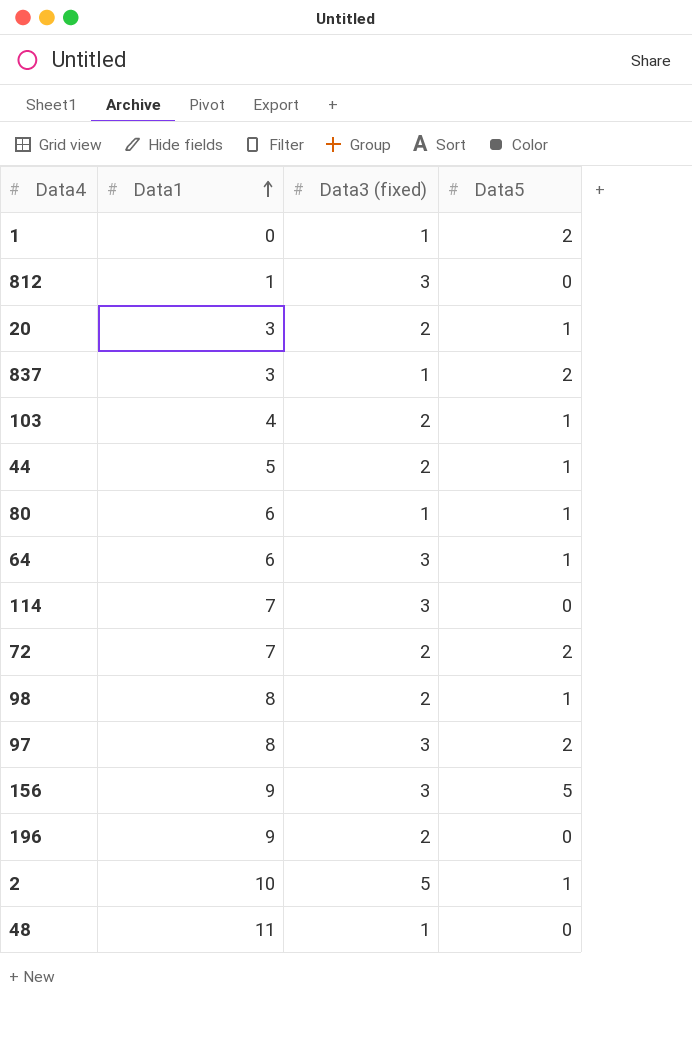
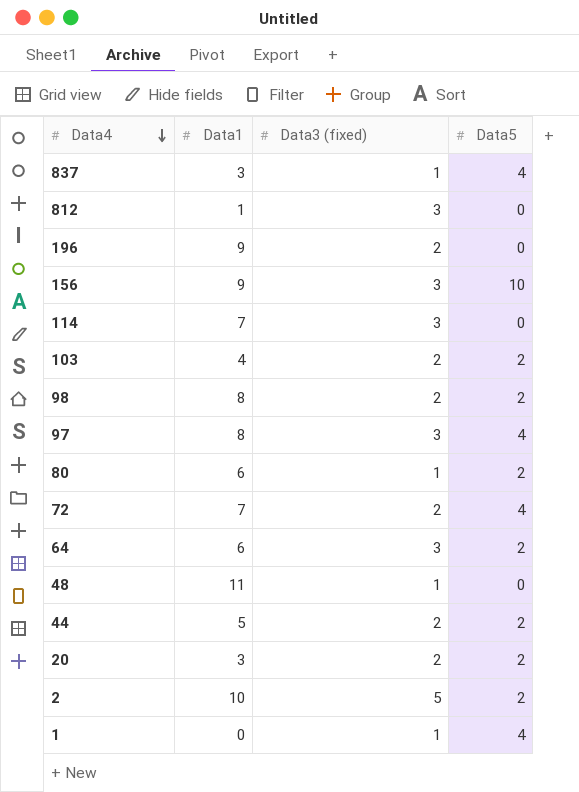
row order: Data1 ascending -> Data4 descending
837 | Data5: 2 -> 4
156 | Data5: 5 -> 10
103 | Data5: 1 -> 2
98 | Data5: 1 -> 2
97 | Data5: 2 -> 4
80 | Data5: 1 -> 2
72 | Data5: 2 -> 4
64 | Data5: 1 -> 2
44 | Data5: 1 -> 2
20 | Data5: 1 -> 2
2 | Data5: 1 -> 2
1 | Data5: 2 -> 4

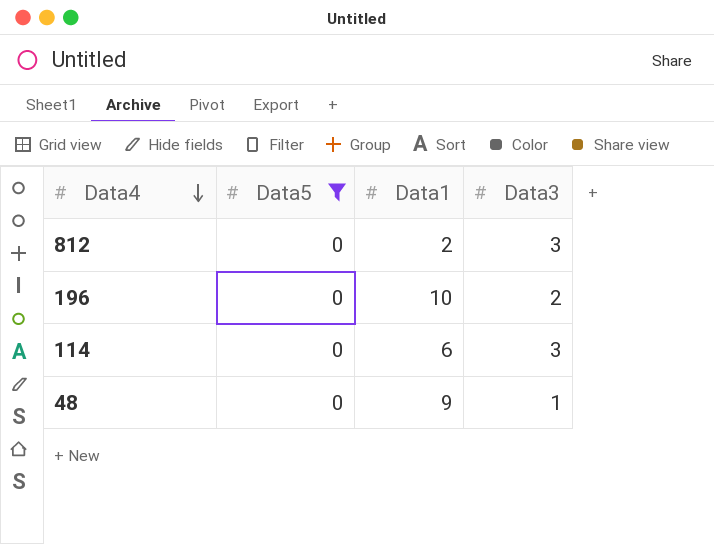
filter: none -> Data5 = 0
column Data5 | position: 4 -> 2
column name: Data3 (fixed) -> Data3
812 | Data1: 1 -> 2
196 | Data1: 9 -> 10
114 | Data1: 7 -> 6
48 | Data1: 11 -> 9

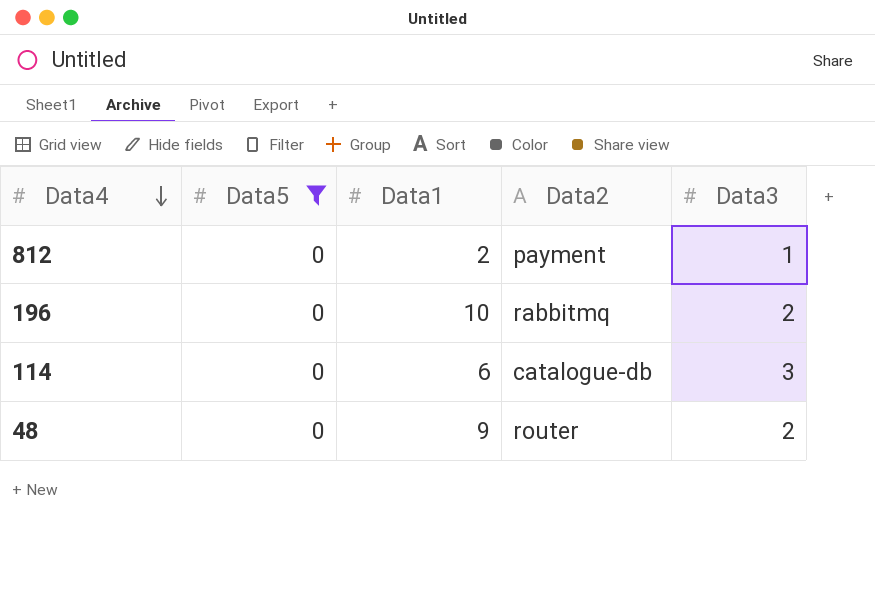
column Data2 | position: none -> 4
812 | Data3: 3 -> 1
48 | Data3: 1 -> 2

